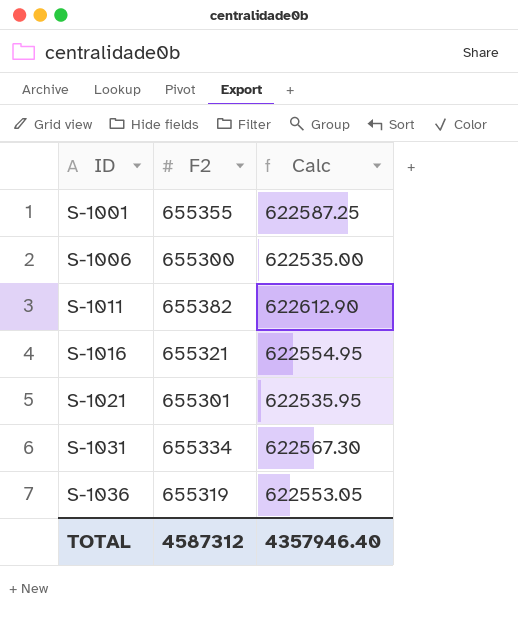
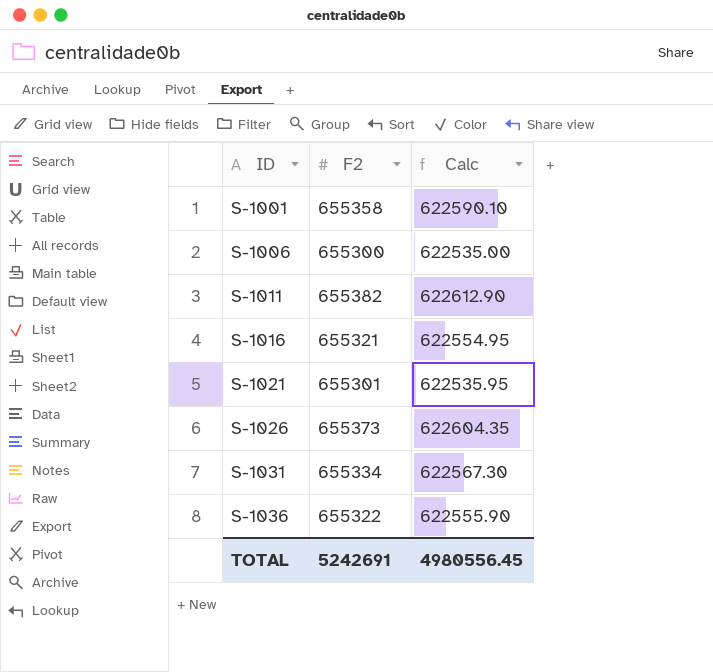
S-1001 | F2: 655355 -> 655358
S-1001 | Calc: 622587.25 -> 622590.10
row S-1026: none -> 655373 | 622604.35
S-1036 | F2: 655319 -> 655322
S-1036 | Calc: 622553.05 -> 622555.90
TOTAL | F2: 4587312 -> 5242691
TOTAL | Calc: 4357946.40 -> 4980556.45

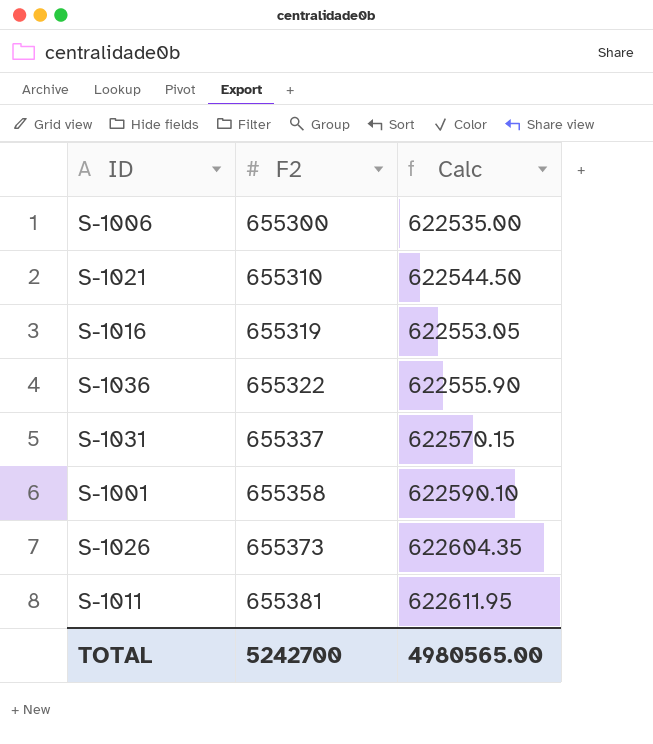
row order: ID ascending -> F2 ascending
S-1021 | F2: 655301 -> 655310
S-1021 | Calc: 622535.95 -> 622544.50
S-1016 | F2: 655321 -> 655319
S-1016 | Calc: 622554.95 -> 622553.05
S-1031 | F2: 655334 -> 655337
S-1031 | Calc: 622567.30 -> 622570.15
S-1011 | F2: 655382 -> 655381
S-1011 | Calc: 622612.90 -> 622611.95
TOTAL | F2: 5242691 -> 5242700
TOTAL | Calc: 4980556.45 -> 4980565.00

